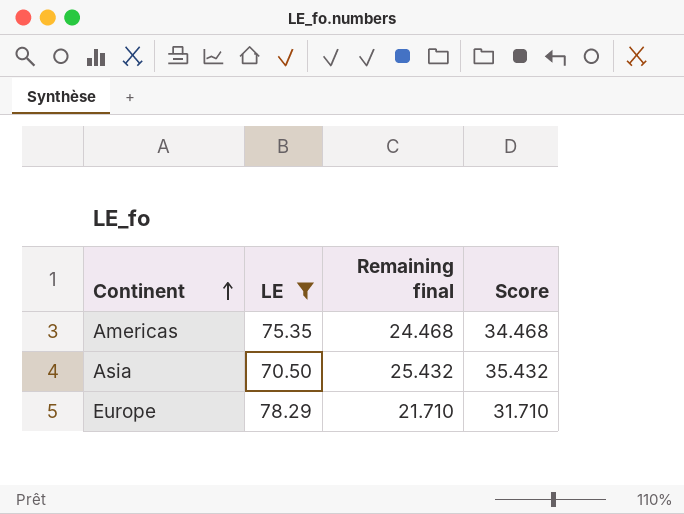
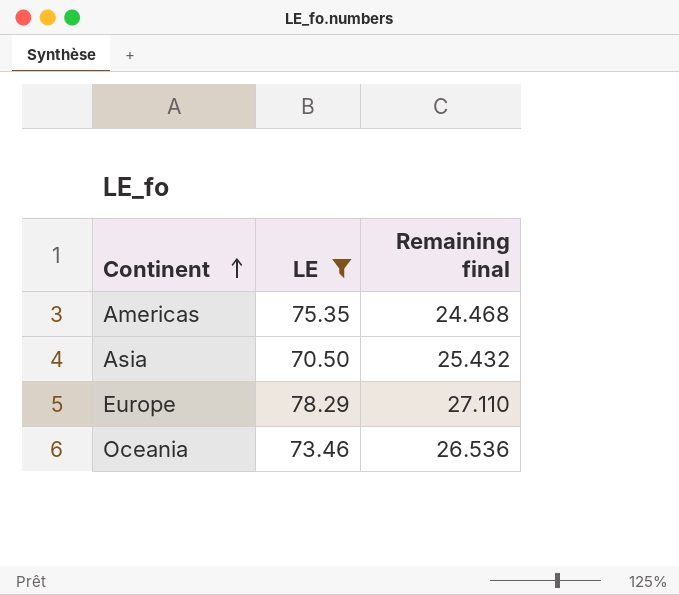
column Score | formula: [Remaining final] + 10 -> none
Europe | Remaining final: 21.710 -> 27.110
row Oceania: none -> 73.46 | 26.536

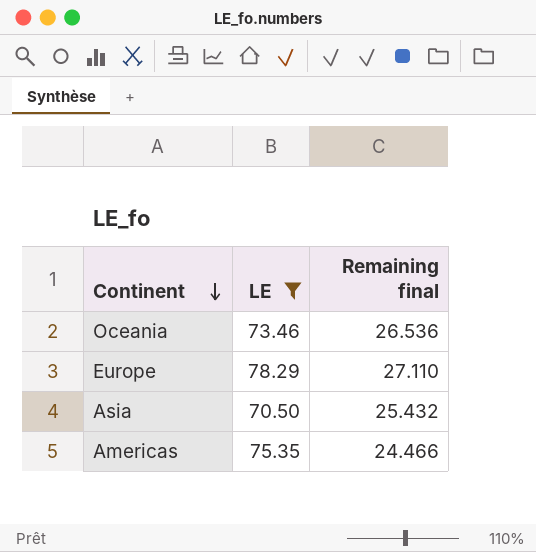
row order: Continent ascending -> Continent descending
Americas | Remaining final: 24.468 -> 24.466

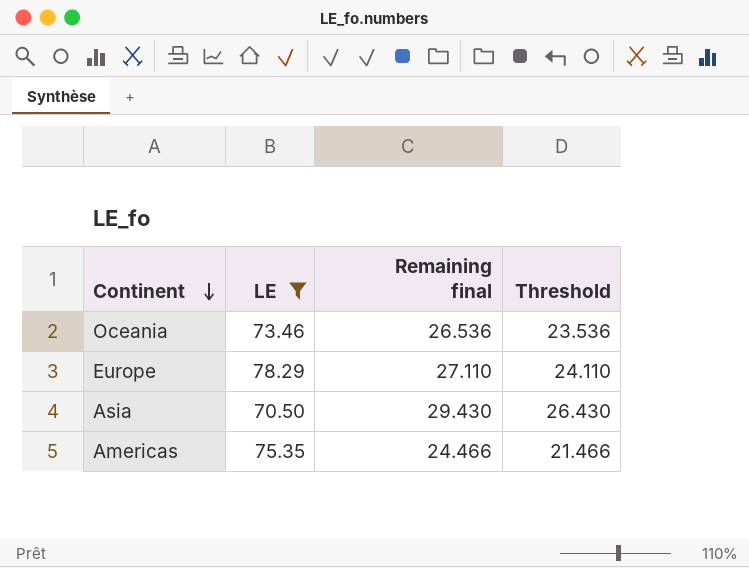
column Threshold | formula: none -> [Remaining final] - 3
Asia | Remaining final: 25.432 -> 29.430

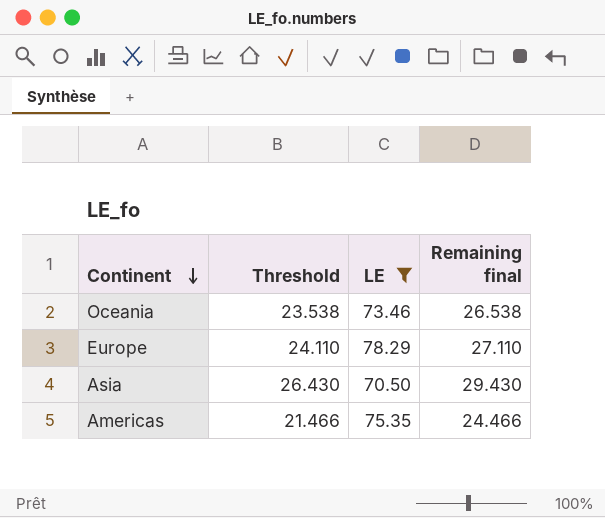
column Threshold | position: 4 -> 2
Oceania | Threshold: 23.536 -> 23.538
Oceania | Remaining final: 26.536 -> 26.538

